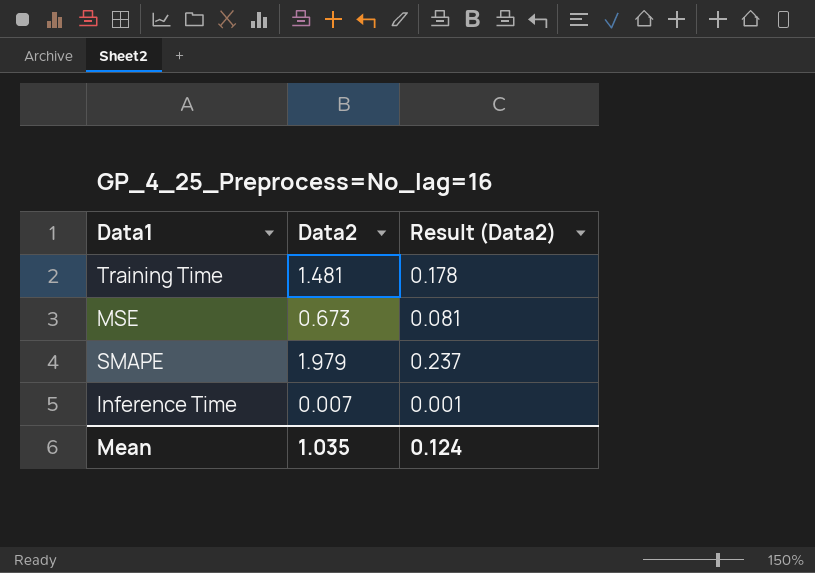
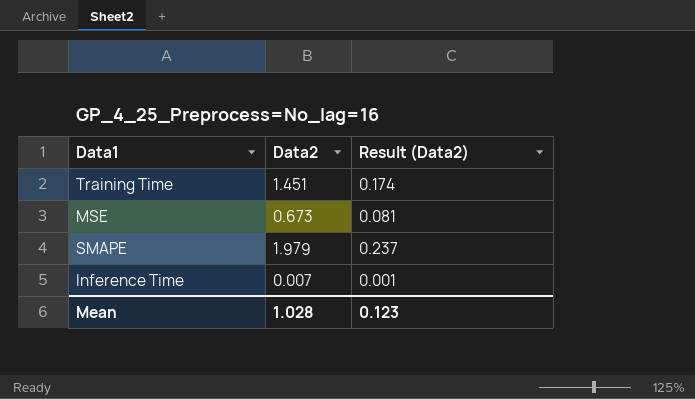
Training Time | Data2: 1.481 -> 1.451
Training Time | Result (Data2): 0.178 -> 0.174
Mean | Data2: 1.035 -> 1.028
Mean | Result (Data2): 0.124 -> 0.123

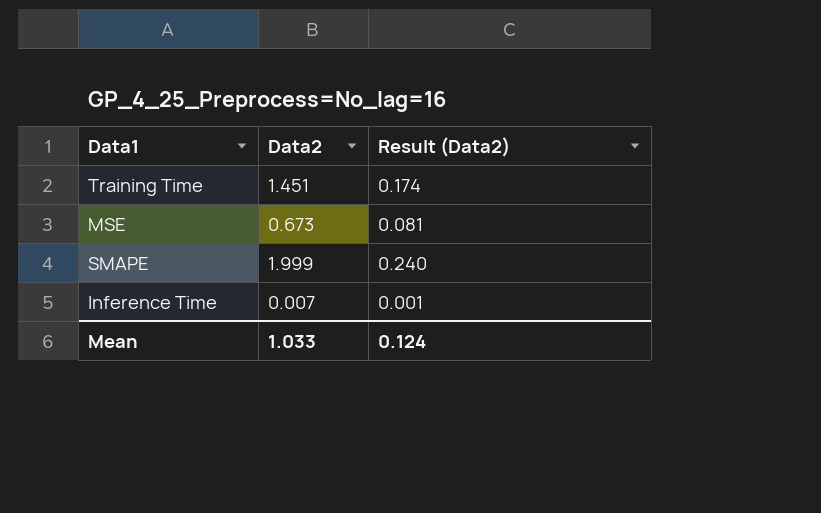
SMAPE | Data2: 1.979 -> 1.999
SMAPE | Result (Data2): 0.237 -> 0.240
Mean | Data2: 1.028 -> 1.033
Mean | Result (Data2): 0.123 -> 0.124

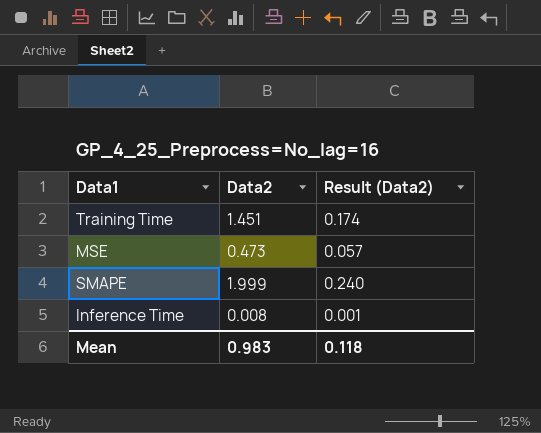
MSE | Data2: 0.673 -> 0.473
MSE | Result (Data2): 0.081 -> 0.057
Inference Time | Data2: 0.007 -> 0.008
Mean | Data2: 1.033 -> 0.983
Mean | Result (Data2): 0.124 -> 0.118

